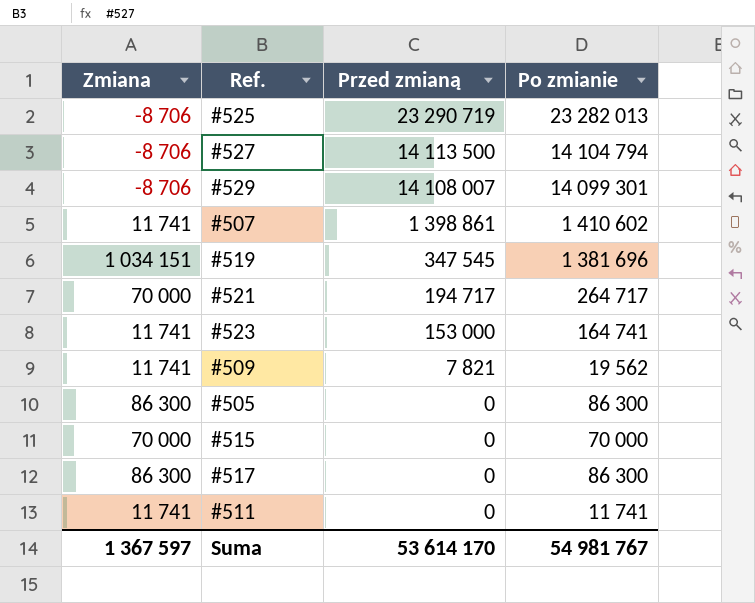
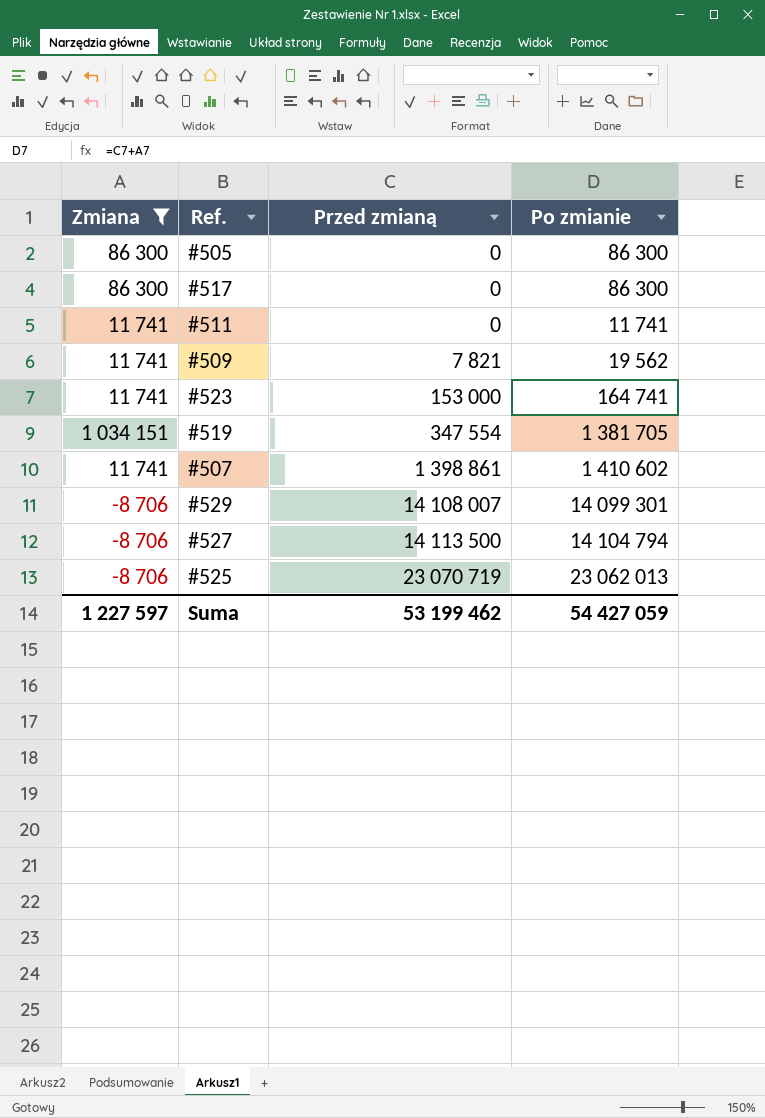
filter: none -> Zmiana != 70 000
row order: Przed zmianą descending -> Przed zmianą ascending
#519 | Przed zmianą: 347 545 -> 347 554
#519 | Po zmianie: 1 381 696 -> 1 381 705
#525 | Przed zmianą: 23 290 719 -> 23 070 719
#525 | Po zmianie: 23 282 013 -> 23 062 013
Suma | Zmiana: 1 367 597 -> 1 227 597
Suma | Przed zmianą: 53 614 170 -> 53 199 462
Suma | Po zmianie: 54 981 767 -> 54 427 059

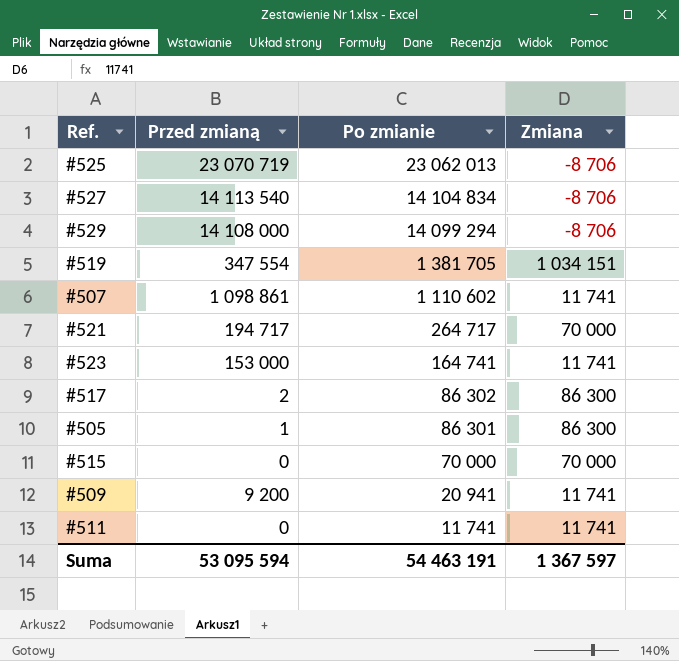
filter: Zmiana != 70 000 -> none
row order: Przed zmianą ascending -> Po zmianie descending
column Zmiana | position: 1 -> 4
#527 | Przed zmianą: 14 113 500 -> 14 113 540
#527 | Po zmianie: 14 104 794 -> 14 104 834
#529 | Przed zmianą: 14 108 007 -> 14 108 000
#529 | Po zmianie: 14 099 301 -> 14 099 294
#507 | Przed zmianą: 1 398 861 -> 1 098 861
#507 | Po zmianie: 1 410 602 -> 1 110 602
#517 | Przed zmianą: 0 -> 2
#517 | Po zmianie: 86 300 -> 86 302
#505 | Przed zmianą: 0 -> 1
#505 | Po zmianie: 86 300 -> 86 301
#509 | Przed zmianą: 7 821 -> 9 200
#509 | Po zmianie: 19 562 -> 20 941
Suma | Przed zmianą: 53 199 462 -> 53 095 594
Suma | Po zmianie: 54 427 059 -> 54 463 191
Suma | Zmiana: 1 227 597 -> 1 367 597

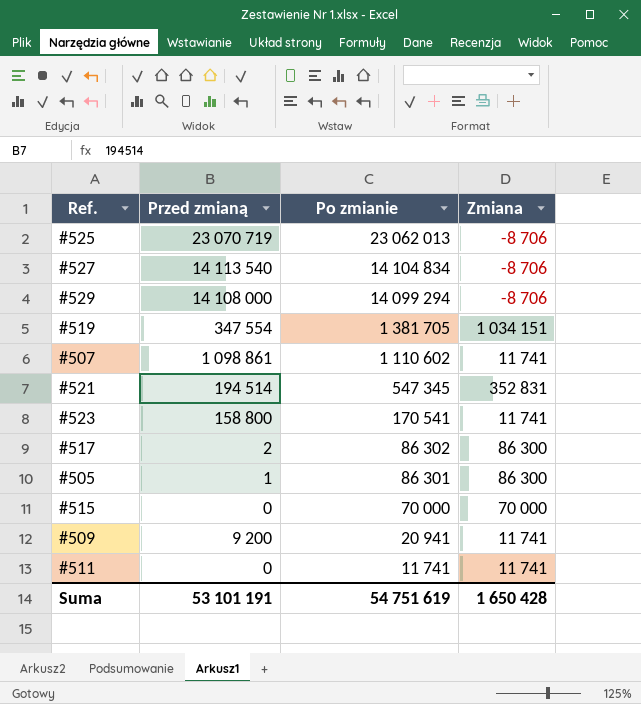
#521 | Przed zmianą: 194 717 -> 194 514
#521 | Po zmianie: 264 717 -> 547 345
#521 | Zmiana: 70 000 -> 352 831
#523 | Przed zmianą: 153 000 -> 158 800
#523 | Po zmianie: 164 741 -> 170 541
Suma | Przed zmianą: 53 095 594 -> 53 101 191
Suma | Po zmianie: 54 463 191 -> 54 751 619
Suma | Zmiana: 1 367 597 -> 1 650 428

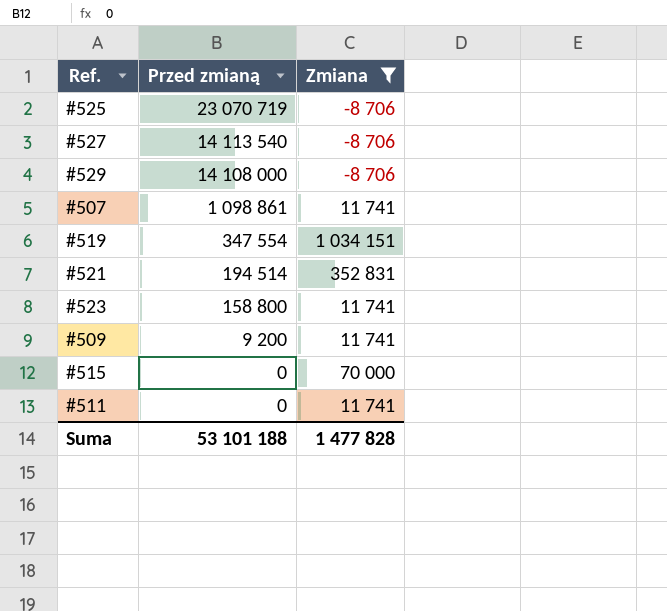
filter: none -> Zmiana != 86 300
row order: Po zmianie descending -> Przed zmianą descending
column Po zmianie | formula: [Przed zmianą] + [Zmiana] -> none
Suma | Przed zmianą: 53 101 191 -> 53 101 188
Suma | Zmiana: 1 650 428 -> 1 477 828

